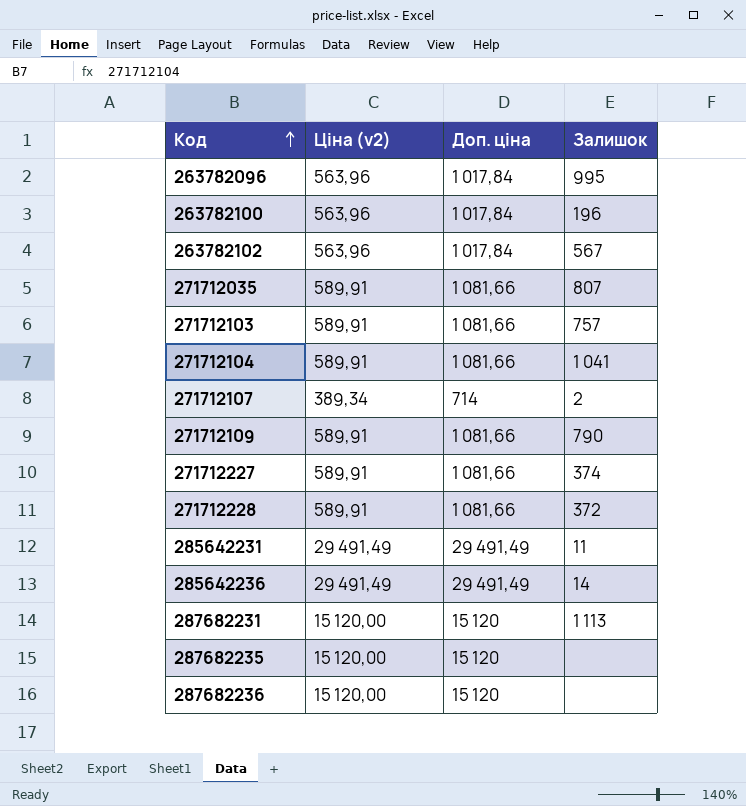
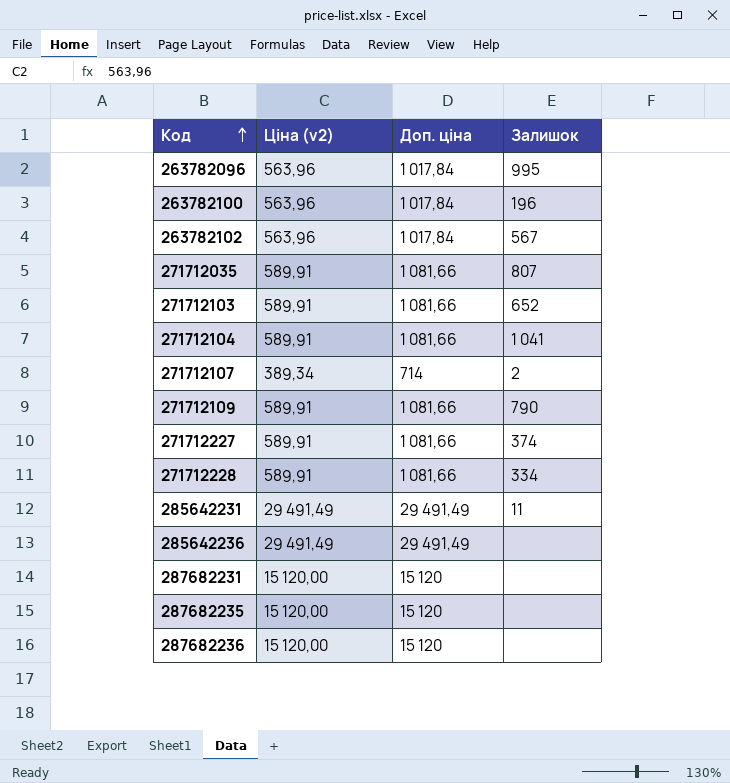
271712103 | Залишок: 757 -> 652
271712228 | Залишок: 372 -> 334
285642236 | Залишок: 14 -> none
287682231 | Залишок: 1 113 -> none

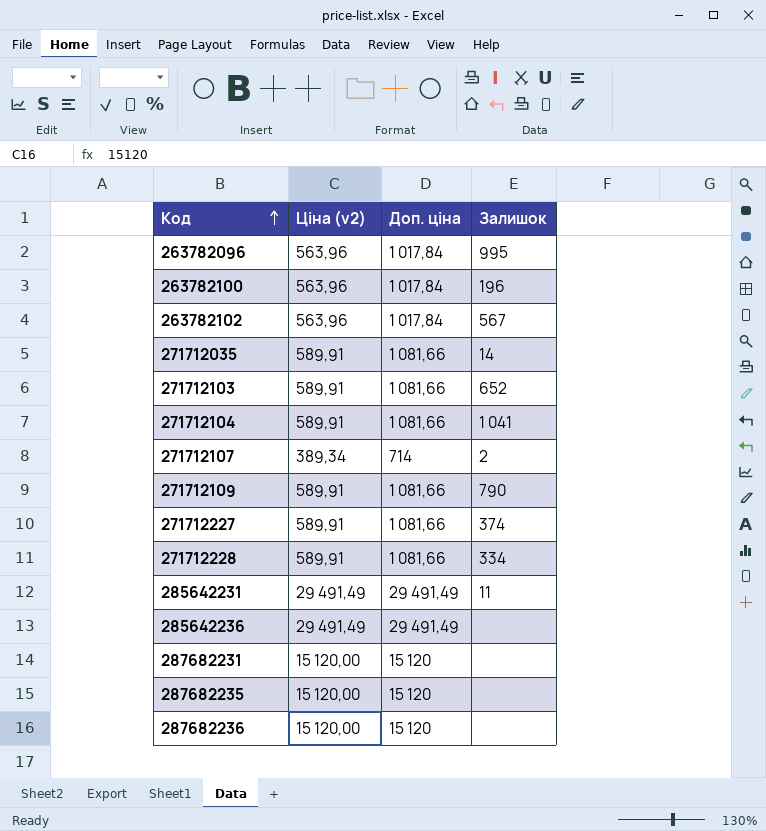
271712035 | Залишок: 807 -> 14

